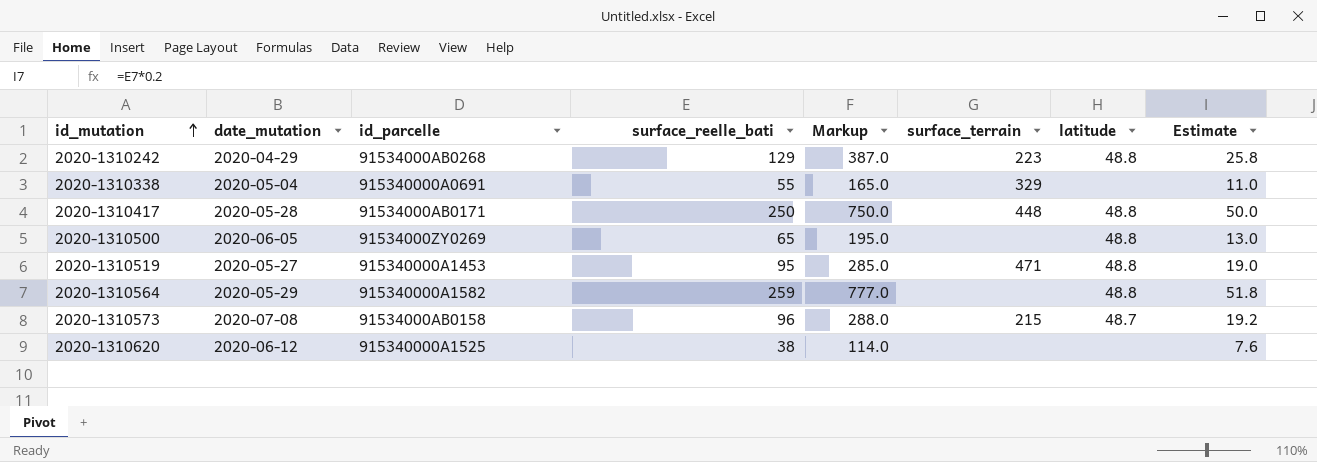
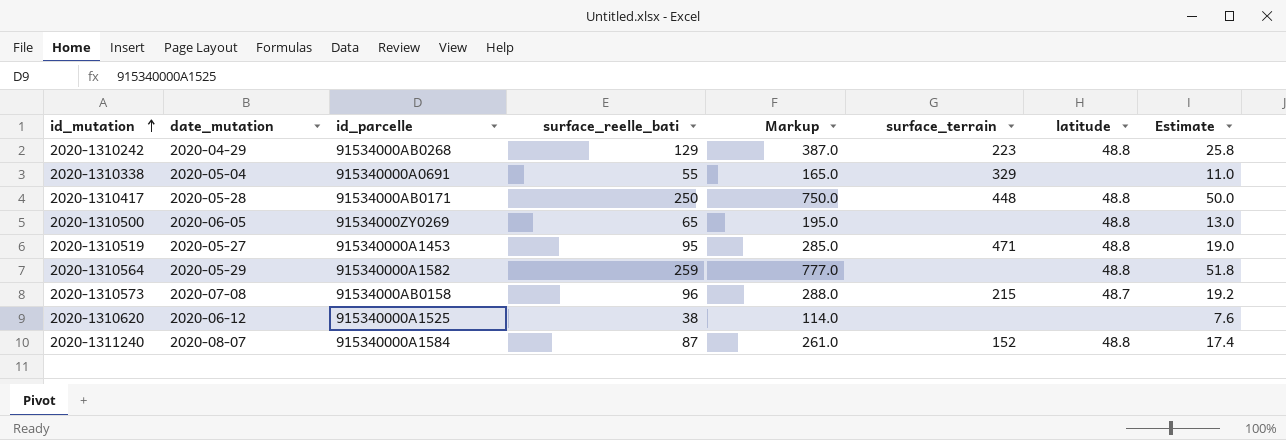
row 2020-1311240: none -> 2020-08-07 | 915340000A1584 | 87 | 261.0 | 152 | 48.8 | 17.4

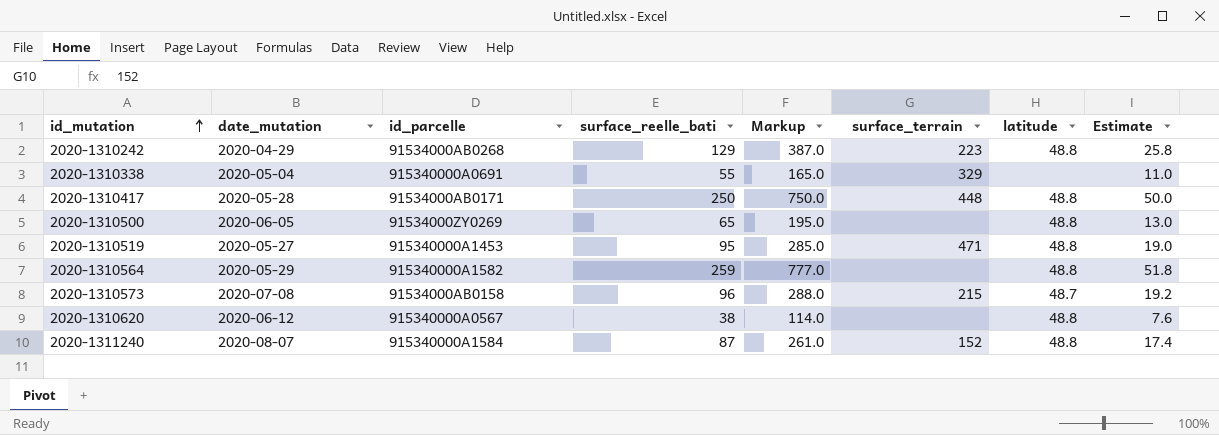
2020-1310620 | id_parcelle: 915340000A1525 -> 915340000A0567
2020-1310620 | latitude: none -> 48.8

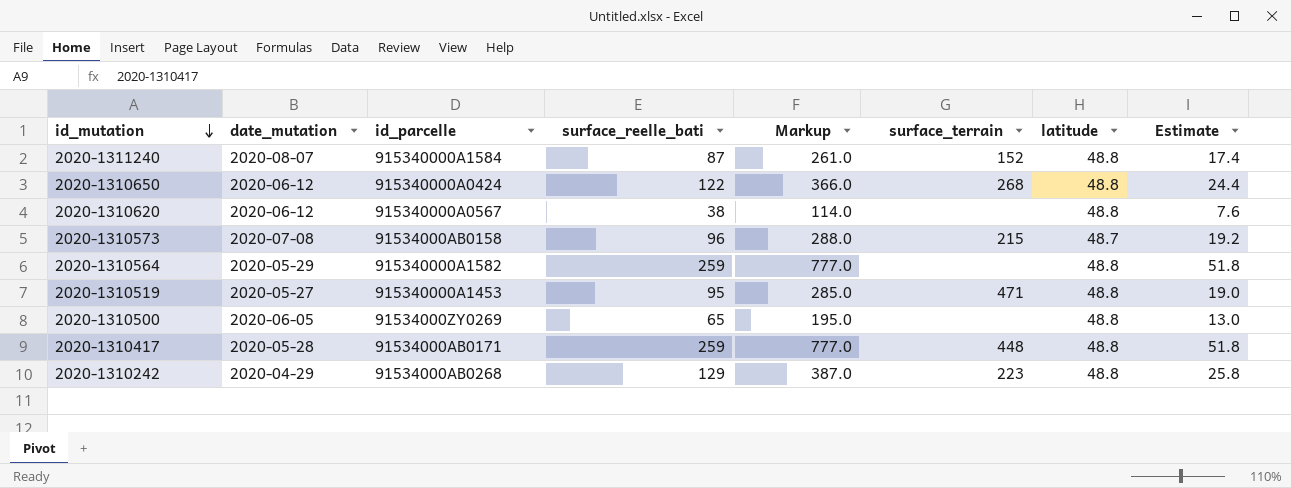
row order: id_mutation ascending -> id_mutation descending
row 2020-1310338: 2020-05-04 | 915340000A0691 | 55 | 165.0 | 329 | none | 11.0 -> none
row 2020-1310650: none -> 2020-06-12 | 915340000A0424 | 122 | 366.0 | 268 | 48.8 | 24.4
2020-1310417 | surface_reelle_bati: 250 -> 259
2020-1310417 | Markup: 750.0 -> 777.0
2020-1310417 | Estimate: 50.0 -> 51.8

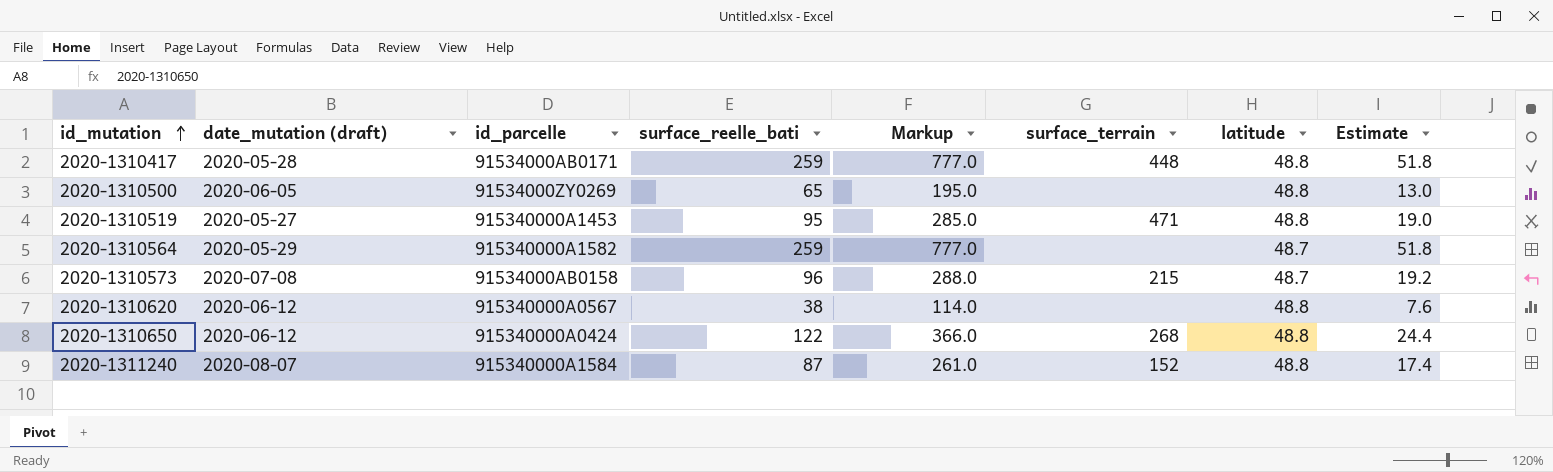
row order: id_mutation descending -> id_mutation ascending
column name: date_mutation -> date_mutation (draft)
row 2020-1310242: 2020-04-29 | 91534000AB0268 | 129 | 387.0 | 223 | 48.8 | 25.8 -> none
2020-1310564 | latitude: 48.8 -> 48.7

